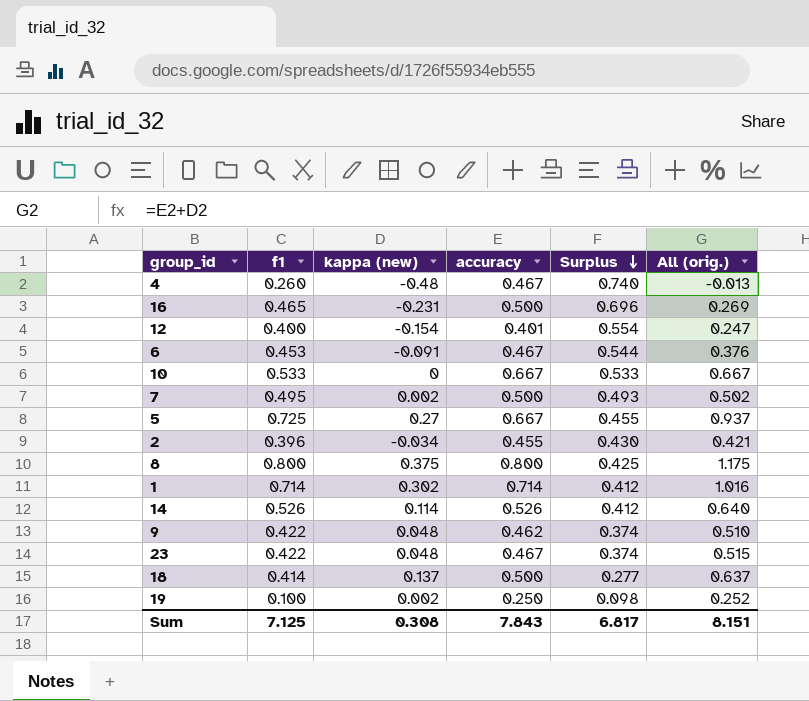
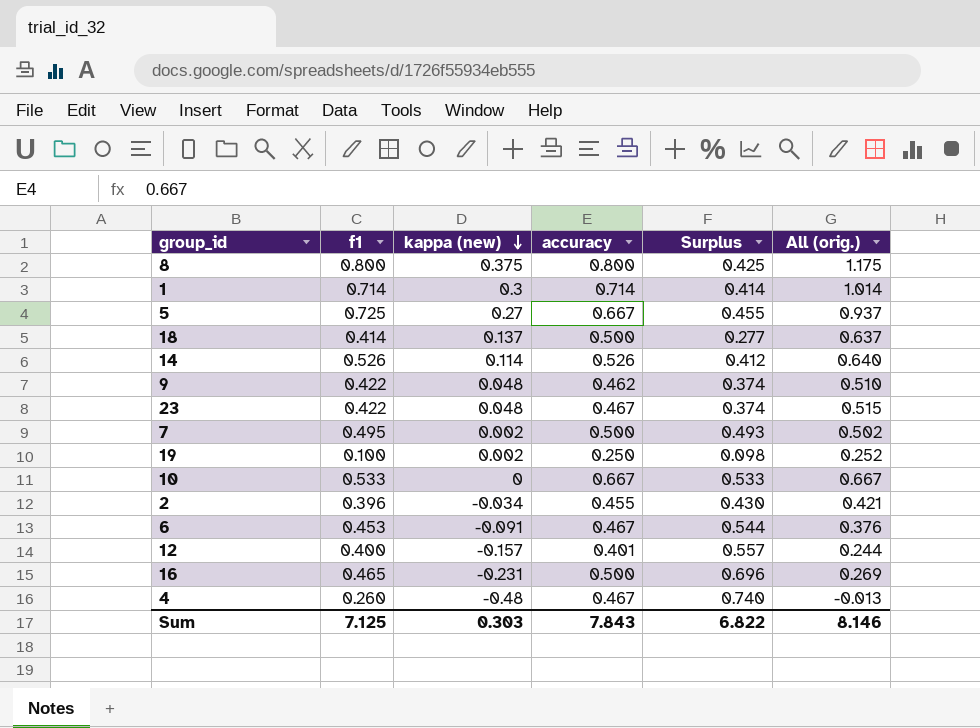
row order: Surplus descending -> kappa (new) descending
1 | kappa (new): 0.302 -> 0.3
1 | Surplus: 0.412 -> 0.414
1 | All (orig.): 1.016 -> 1.014
12 | kappa (new): -0.154 -> -0.157
12 | Surplus: 0.554 -> 0.557
12 | All (orig.): 0.247 -> 0.244
Sum | kappa (new): 0.308 -> 0.303
Sum | Surplus: 6.817 -> 6.822
Sum | All (orig.): 8.151 -> 8.146

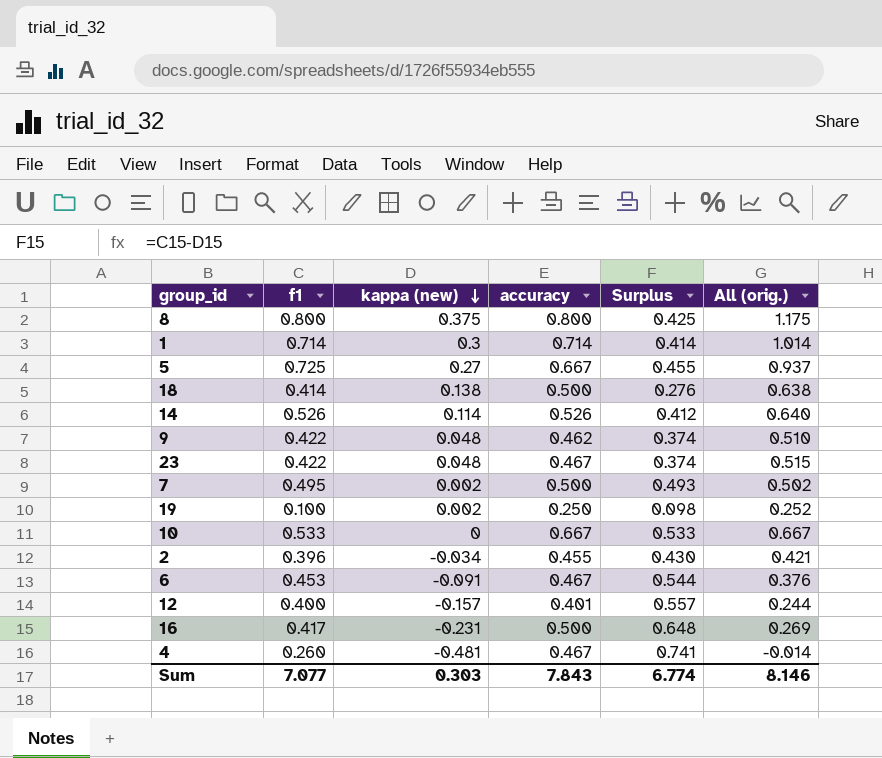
18 | kappa (new): 0.137 -> 0.138
18 | Surplus: 0.277 -> 0.276
18 | All (orig.): 0.637 -> 0.638
16 | f1: 0.465 -> 0.417
16 | Surplus: 0.696 -> 0.648
4 | kappa (new): -0.48 -> -0.481
4 | Surplus: 0.740 -> 0.741
4 | All (orig.): -0.013 -> -0.014
Sum | f1: 7.125 -> 7.077
Sum | Surplus: 6.822 -> 6.774

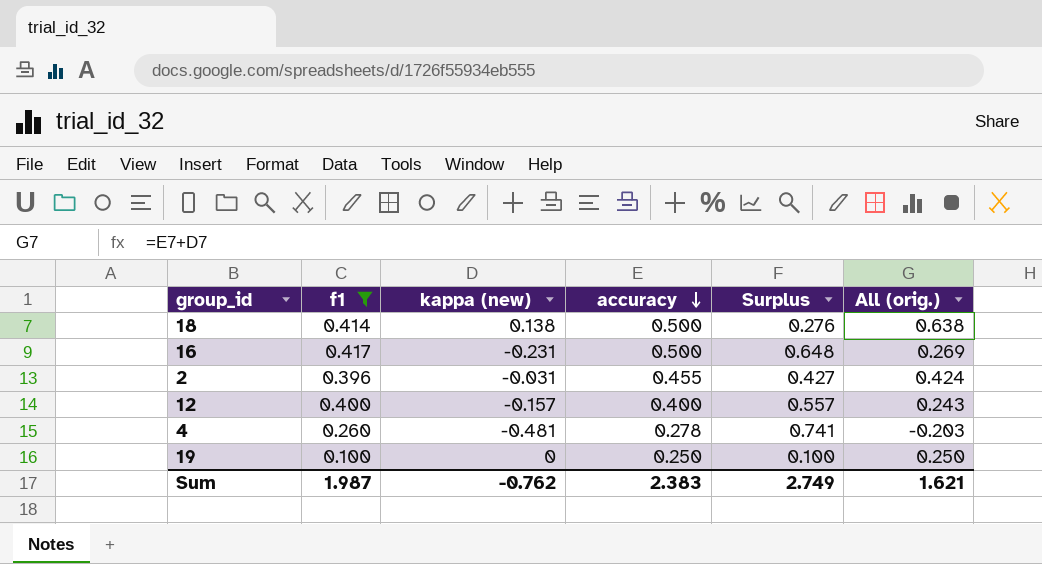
filter: none -> f1 <= 0.417
row order: kappa (new) descending -> accuracy descending
2 | kappa (new): -0.034 -> -0.031
2 | Surplus: 0.430 -> 0.427
2 | All (orig.): 0.421 -> 0.424
12 | accuracy: 0.401 -> 0.400
12 | All (orig.): 0.244 -> 0.243
4 | accuracy: 0.467 -> 0.278
4 | All (orig.): -0.014 -> -0.203
19 | kappa (new): 0.002 -> 0
19 | Surplus: 0.098 -> 0.100
19 | All (orig.): 0.252 -> 0.250
Sum | f1: 7.077 -> 1.987
Sum | kappa (new): 0.303 -> -0.762
Sum | accuracy: 7.843 -> 2.383
Sum | Surplus: 6.774 -> 2.749
Sum | All (orig.): 8.146 -> 1.621

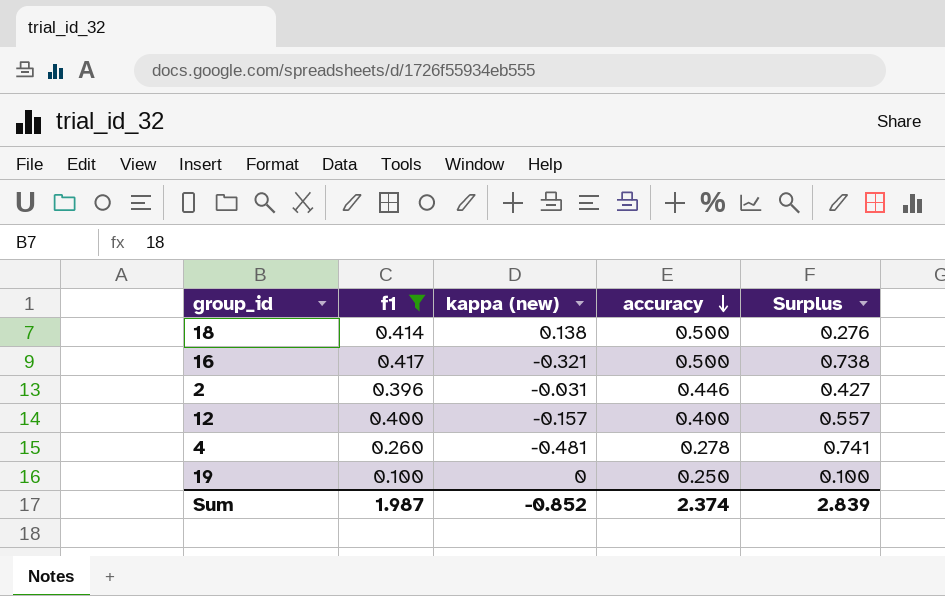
column All (orig.) | formula: [kappa (new)] + [accuracy] -> none
16 | kappa (new): -0.231 -> -0.321
16 | Surplus: 0.648 -> 0.738
2 | accuracy: 0.455 -> 0.446
Sum | kappa (new): -0.762 -> -0.852
Sum | accuracy: 2.383 -> 2.374
Sum | Surplus: 2.749 -> 2.839

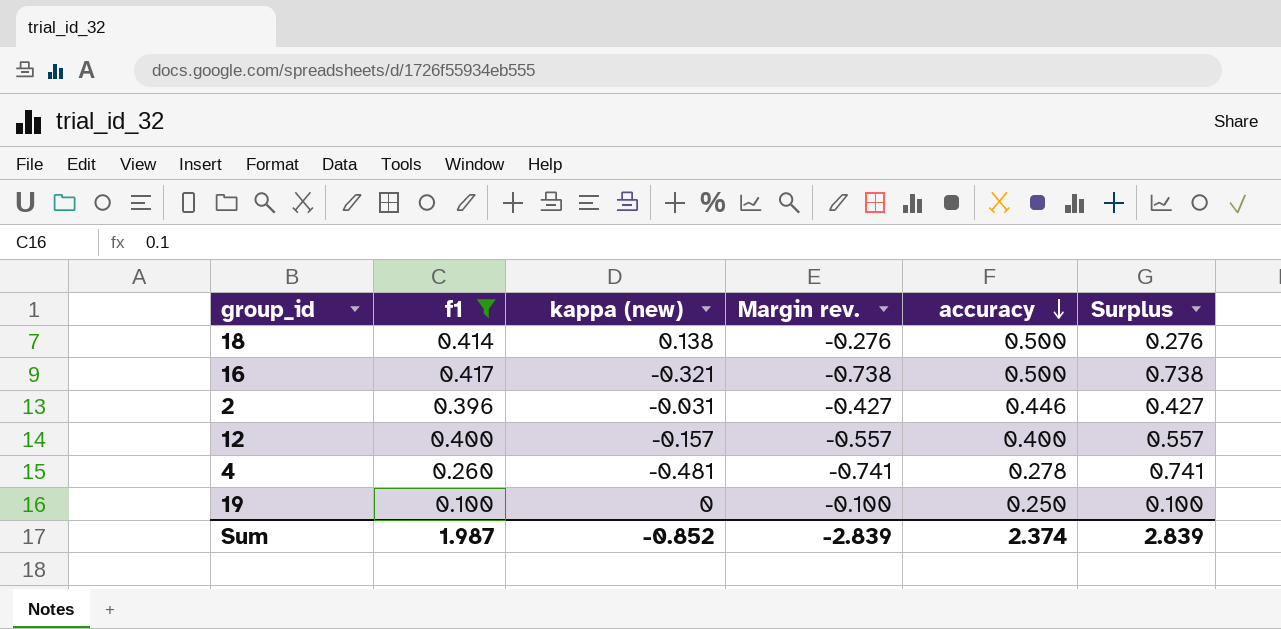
column Margin rev. | formula: none -> [kappa (new)] - [f1]

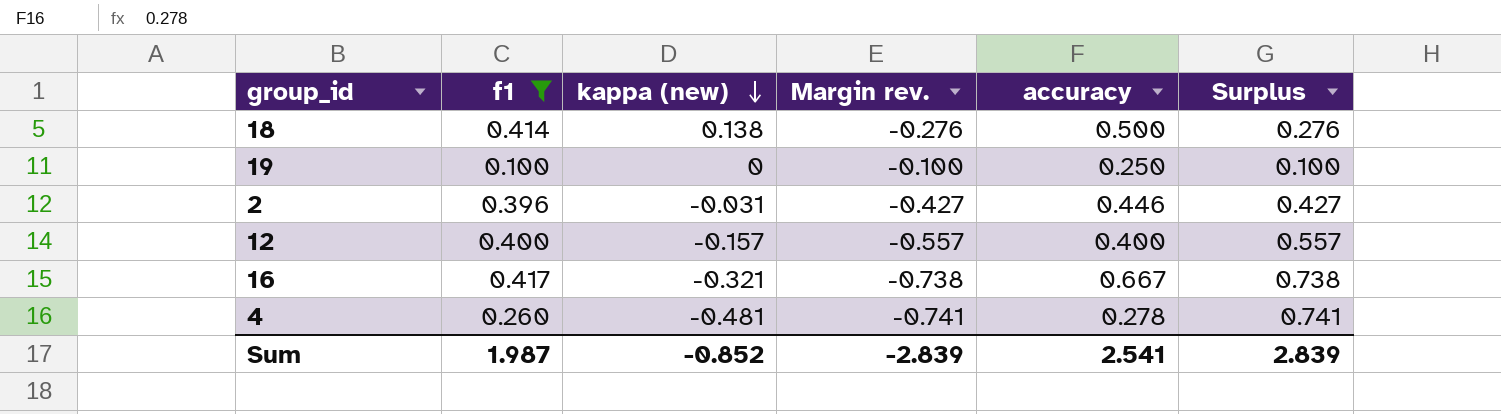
row order: accuracy descending -> kappa (new) descending
16 | accuracy: 0.500 -> 0.667
Sum | accuracy: 2.374 -> 2.541

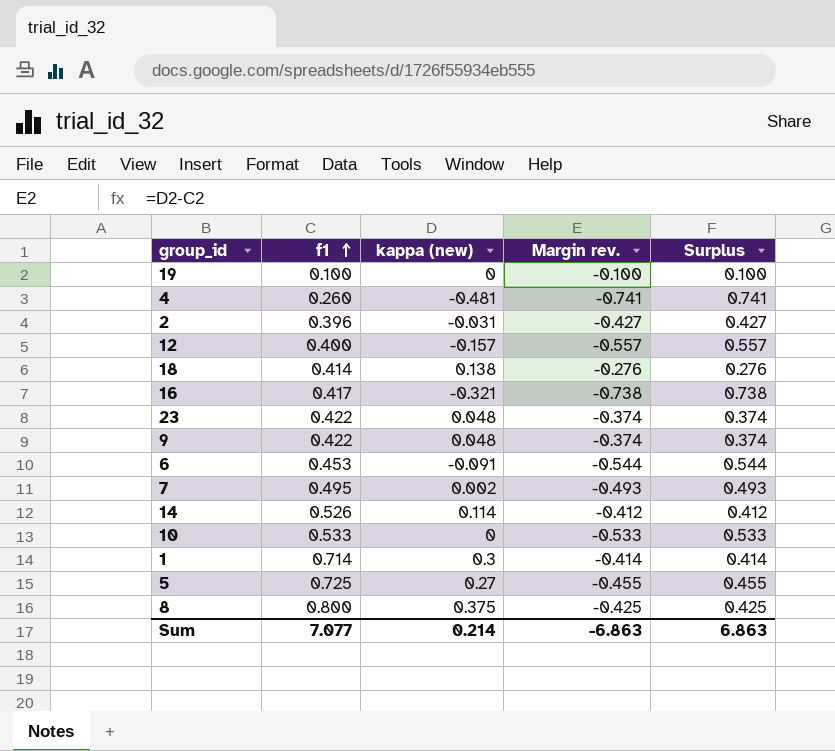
filter: f1 <= 0.417 -> none
row order: kappa (new) descending -> f1 ascending
column accuracy | position: 5 -> none
Sum | f1: 1.987 -> 7.077
Sum | kappa (new): -0.852 -> 0.214
Sum | Margin rev.: -2.839 -> -6.863
Sum | Surplus: 2.839 -> 6.863

